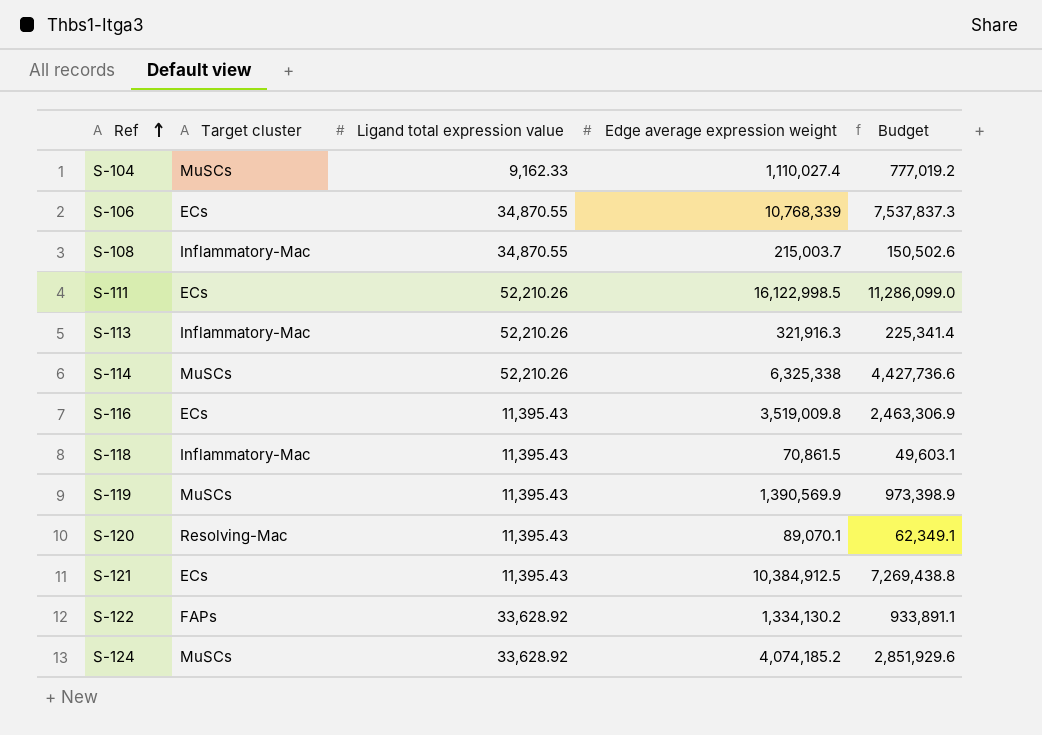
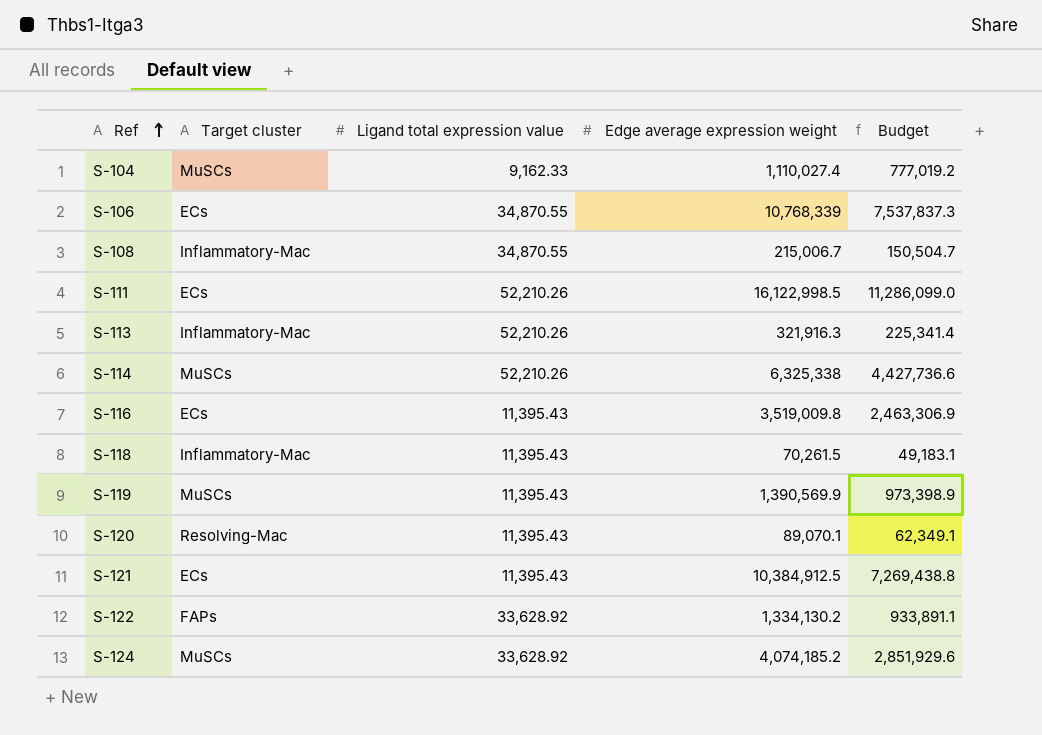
S-108 | Edge average expression weight: 215,003.7 -> 215,006.7
S-108 | Budget: 150,502.6 -> 150,504.7
S-118 | Edge average expression weight: 70,861.5 -> 70,261.5
S-118 | Budget: 49,603.1 -> 49,183.1

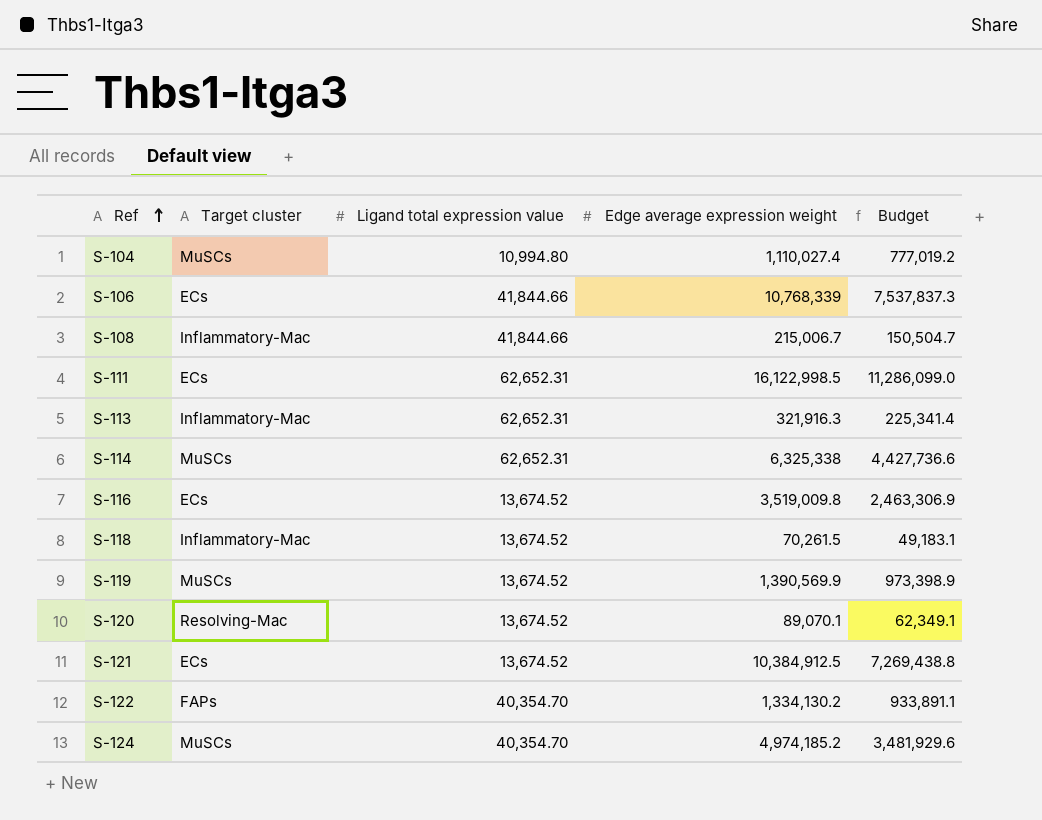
S-104 | Ligand total expression value: 9,162.33 -> 10,994.80
S-106 | Ligand total expression value: 34,870.55 -> 41,844.66
S-108 | Ligand total expression value: 34,870.55 -> 41,844.66
S-111 | Ligand total expression value: 52,210.26 -> 62,652.31
S-113 | Ligand total expression value: 52,210.26 -> 62,652.31
S-114 | Ligand total expression value: 52,210.26 -> 62,652.31
S-116 | Ligand total expression value: 11,395.43 -> 13,674.52
S-118 | Ligand total expression value: 11,395.43 -> 13,674.52
S-119 | Ligand total expression value: 11,395.43 -> 13,674.52
S-120 | Ligand total expression value: 11,395.43 -> 13,674.52
S-121 | Ligand total expression value: 11,395.43 -> 13,674.52
S-122 | Ligand total expression value: 33,628.92 -> 40,354.70
S-124 | Ligand total expression value: 33,628.92 -> 40,354.70
S-124 | Edge average expression weight: 4,074,185.2 -> 4,974,185.2
S-124 | Budget: 2,851,929.6 -> 3,481,929.6

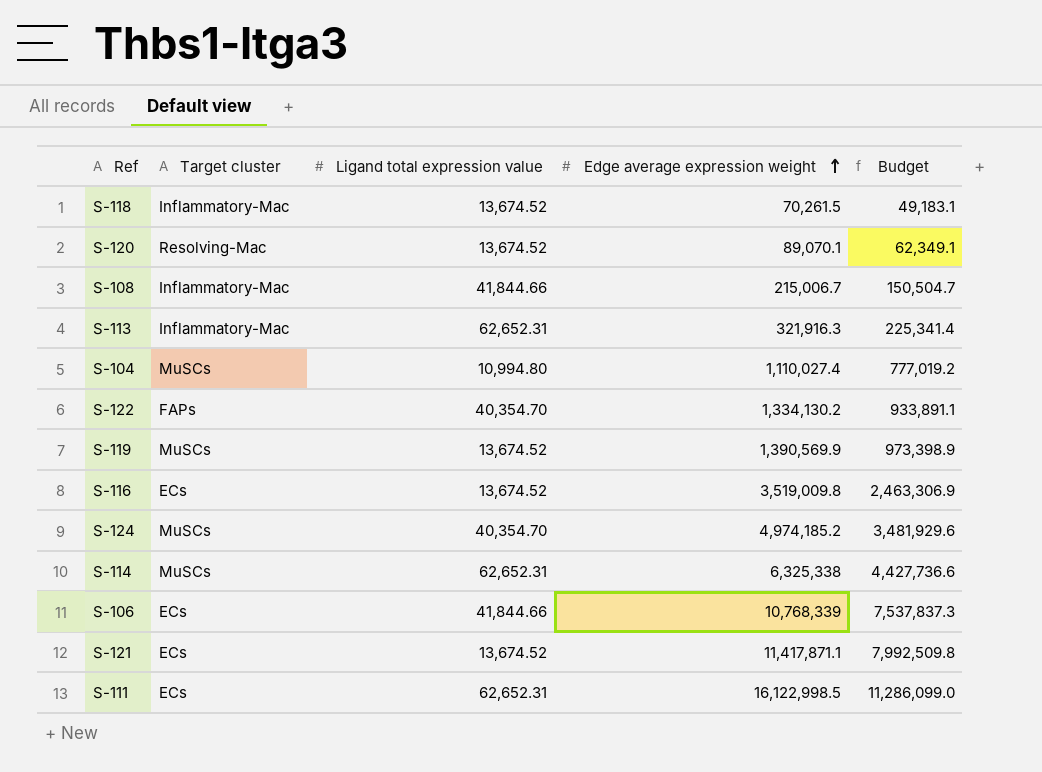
row order: Ref ascending -> Edge average expression weight ascending
S-121 | Edge average expression weight: 10,384,912.5 -> 11,417,871.1
S-121 | Budget: 7,269,438.8 -> 7,992,509.8

